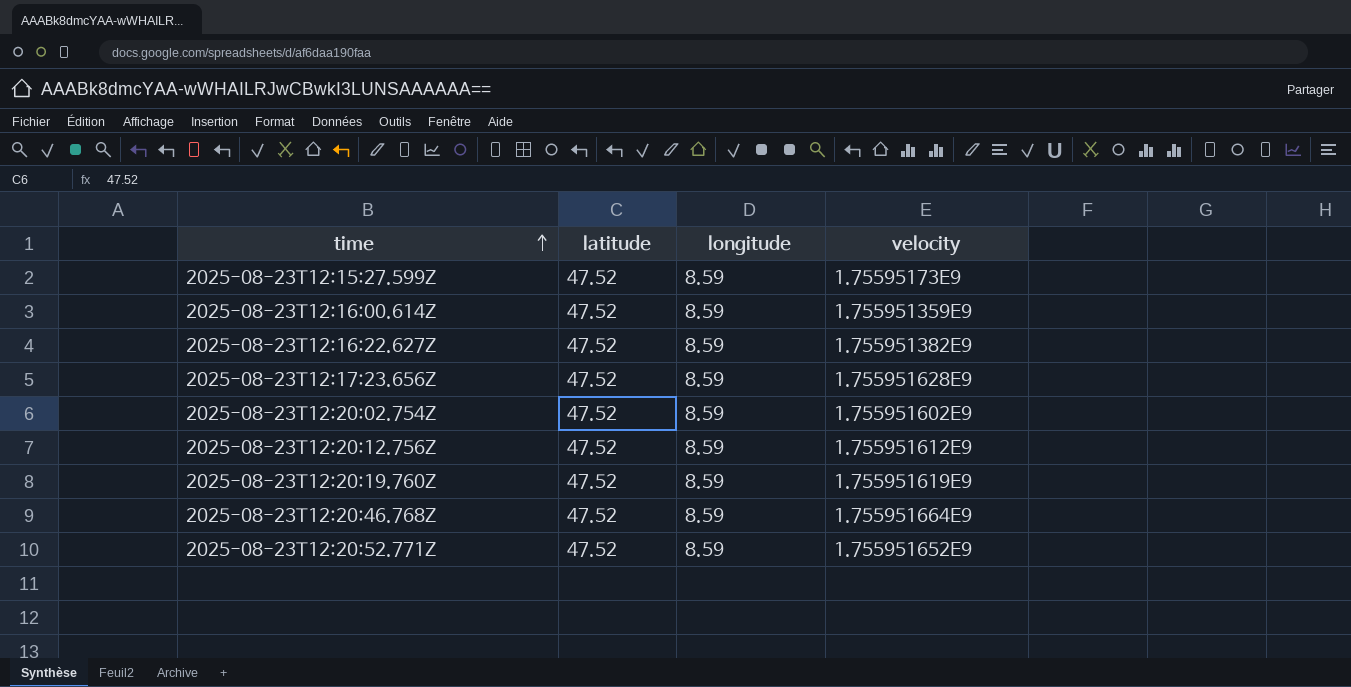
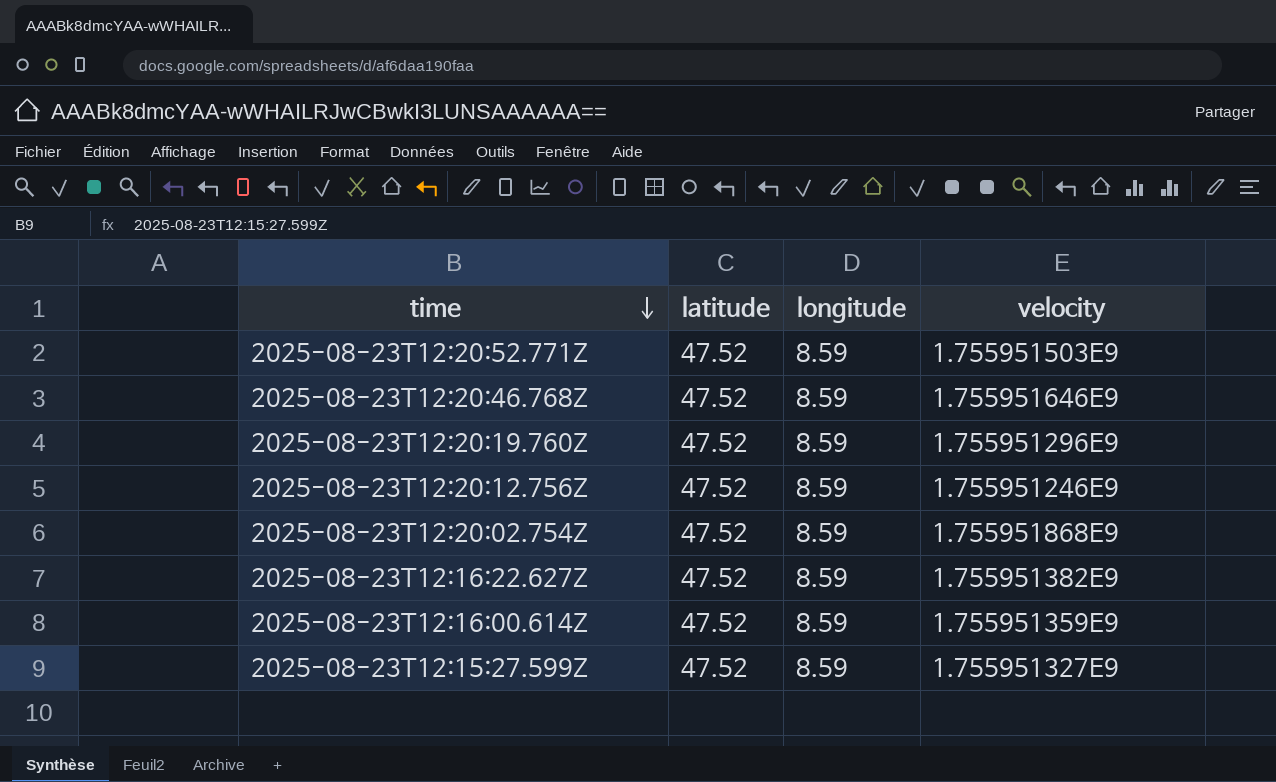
row order: time ascending -> time descending
row 2025-08-23T12:17:23.656Z: 47.52 | 8.59 | 1.755951628E9 -> none
2025-08-23T12:20:52.771Z | velocity: 1.755951652E9 -> 1.755951503E9
2025-08-23T12:20:46.768Z | velocity: 1.755951664E9 -> 1.755951646E9
2025-08-23T12:20:19.760Z | velocity: 1.755951619E9 -> 1.755951296E9
2025-08-23T12:20:12.756Z | velocity: 1.755951612E9 -> 1.755951246E9
2025-08-23T12:20:02.754Z | velocity: 1.755951602E9 -> 1.755951868E9
2025-08-23T12:15:27.599Z | velocity: 1.75595173E9 -> 1.755951327E9

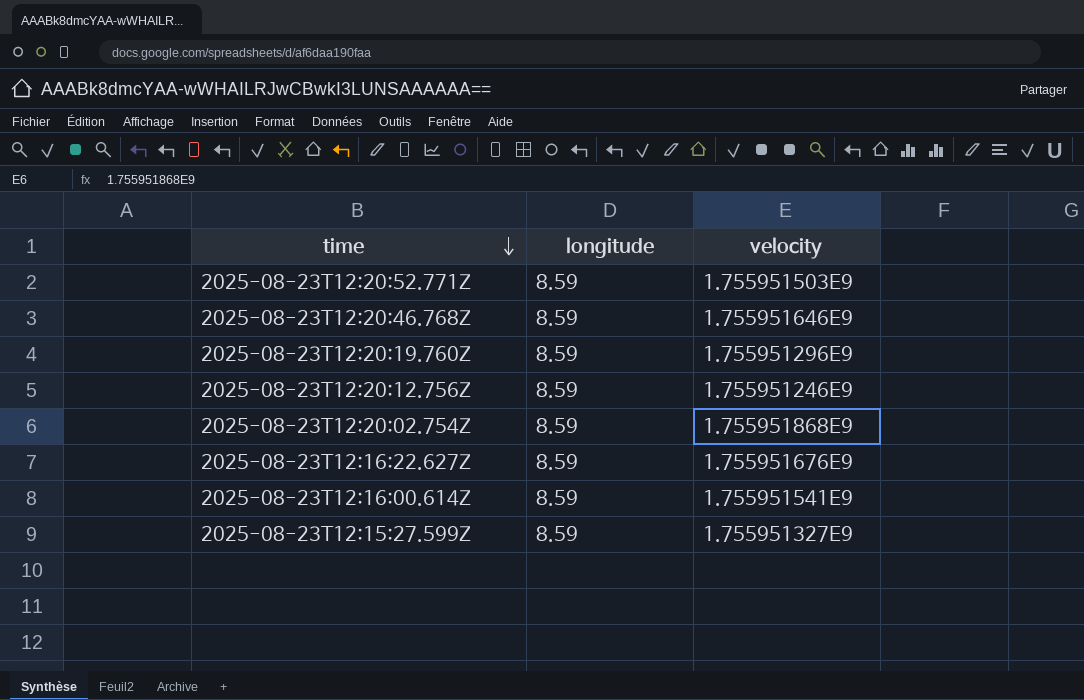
column latitude | position: 2 -> none
2025-08-23T12:16:22.627Z | velocity: 1.755951382E9 -> 1.755951676E9
2025-08-23T12:16:00.614Z | velocity: 1.755951359E9 -> 1.755951541E9

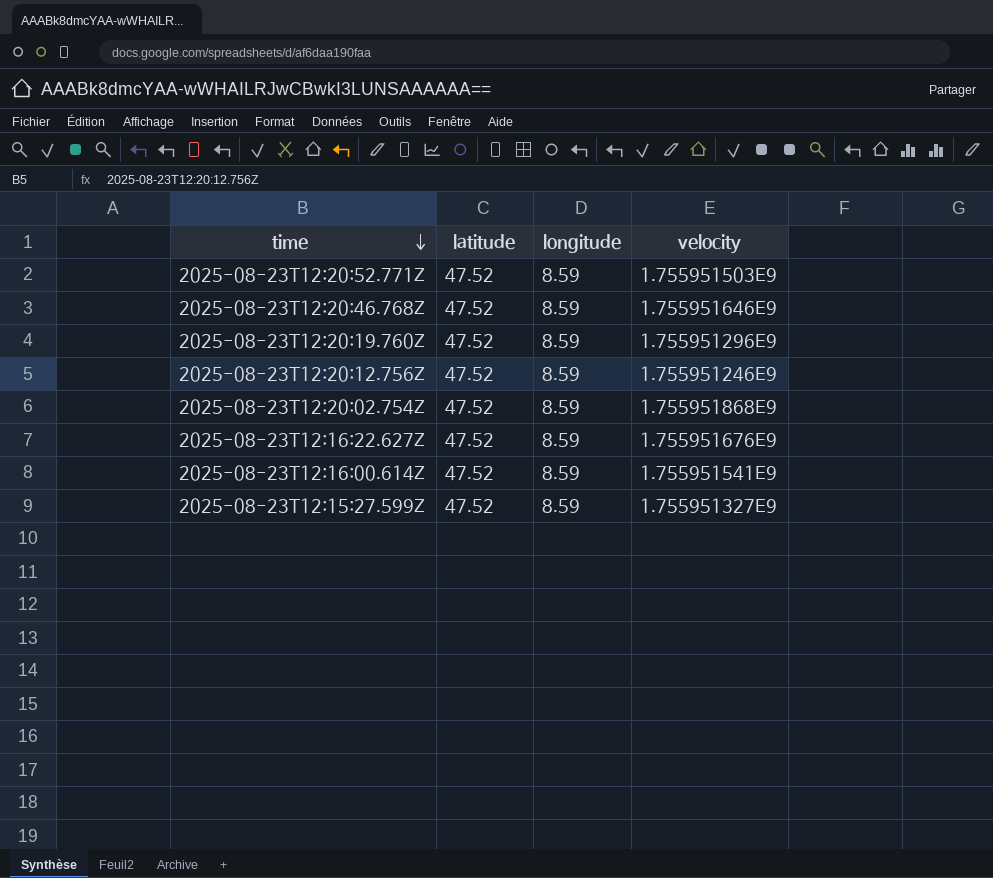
column latitude | position: none -> 2

